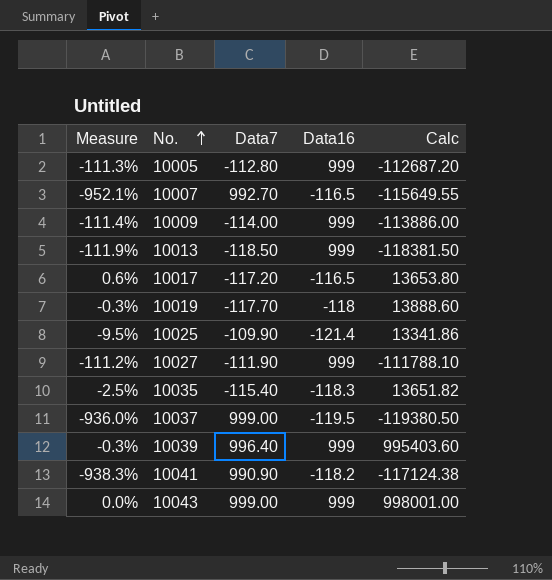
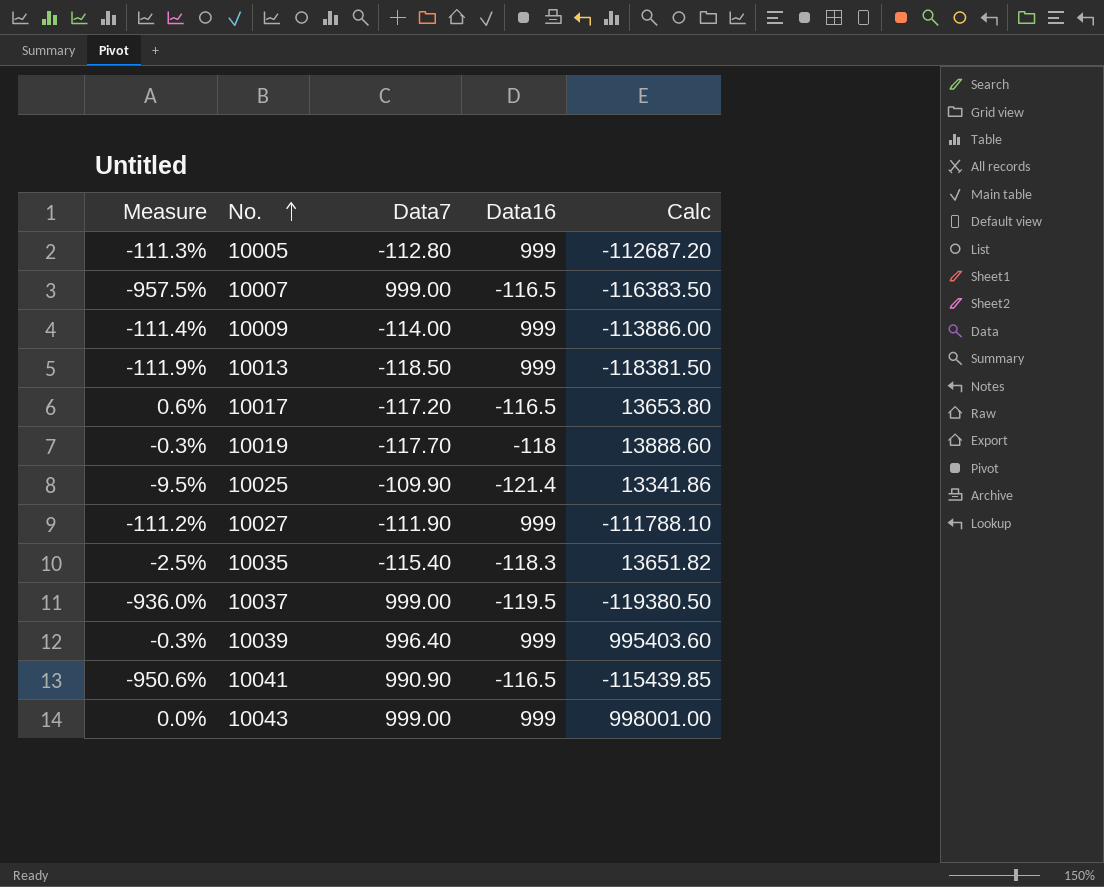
10007 | Measure: -952.1% -> -957.5%
10007 | Data7: 992.70 -> 999.00
10007 | Calc: -115649.55 -> -116383.50
10041 | Measure: -938.3% -> -950.6%
10041 | Data16: -118.2 -> -116.5
10041 | Calc: -117124.38 -> -115439.85

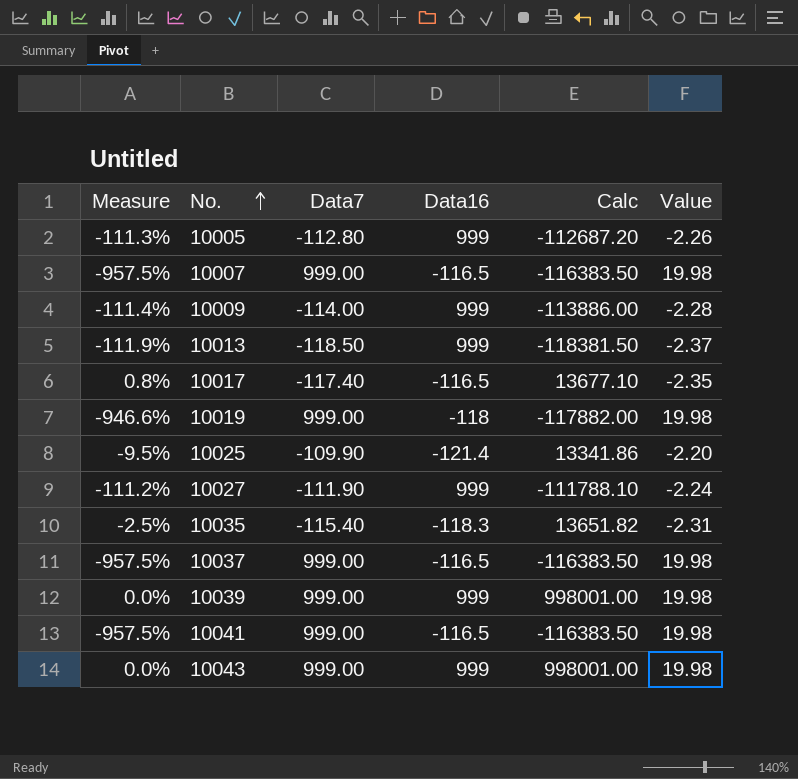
column Value | formula: none -> [Data7] * 0.02
10017 | Measure: 0.6% -> 0.8%
10017 | Data7: -117.20 -> -117.40
10017 | Calc: 13653.80 -> 13677.10
10019 | Measure: -0.3% -> -946.6%
10019 | Data7: -117.70 -> 999.00
10019 | Calc: 13888.60 -> -117882.00
10037 | Measure: -936.0% -> -957.5%
10037 | Data16: -119.5 -> -116.5
10037 | Calc: -119380.50 -> -116383.50
10039 | Measure: -0.3% -> 0.0%
10039 | Data7: 996.40 -> 999.00
10039 | Calc: 995403.60 -> 998001.00
10041 | Measure: -950.6% -> -957.5%
10041 | Data7: 990.90 -> 999.00
10041 | Calc: -115439.85 -> -116383.50

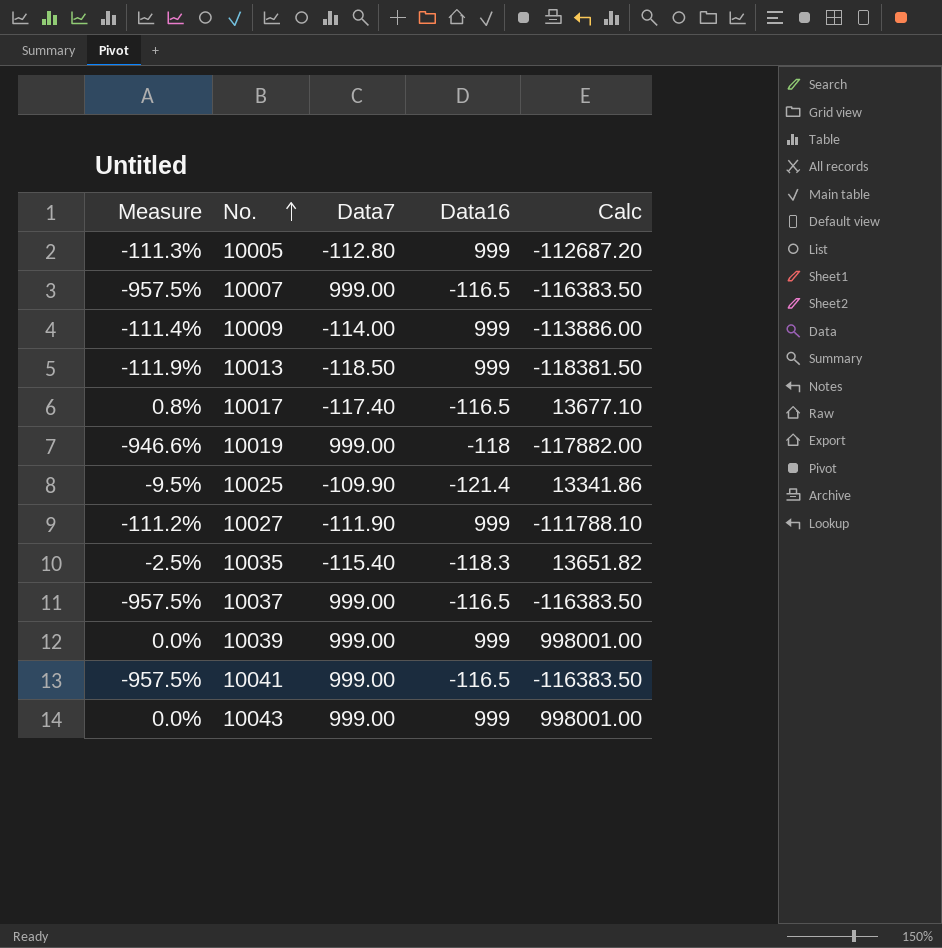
column Value | formula: [Data7] * 0.02 -> none

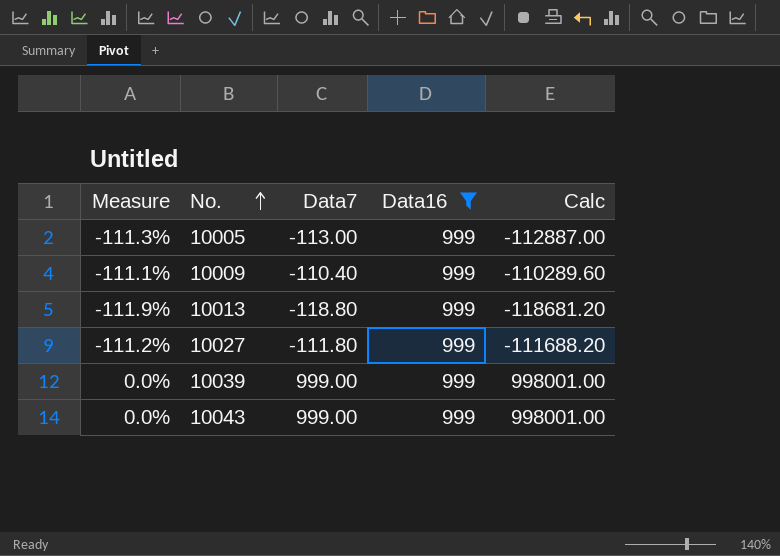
filter: none -> Data16 = 999
10005 | Data7: -112.80 -> -113.00
10005 | Calc: -112687.20 -> -112887.00
10009 | Measure: -111.4% -> -111.1%
10009 | Data7: -114.00 -> -110.40
10009 | Calc: -113886.00 -> -110289.60
10013 | Data7: -118.50 -> -118.80
10013 | Calc: -118381.50 -> -118681.20
10027 | Data7: -111.90 -> -111.80
10027 | Calc: -111788.10 -> -111688.20

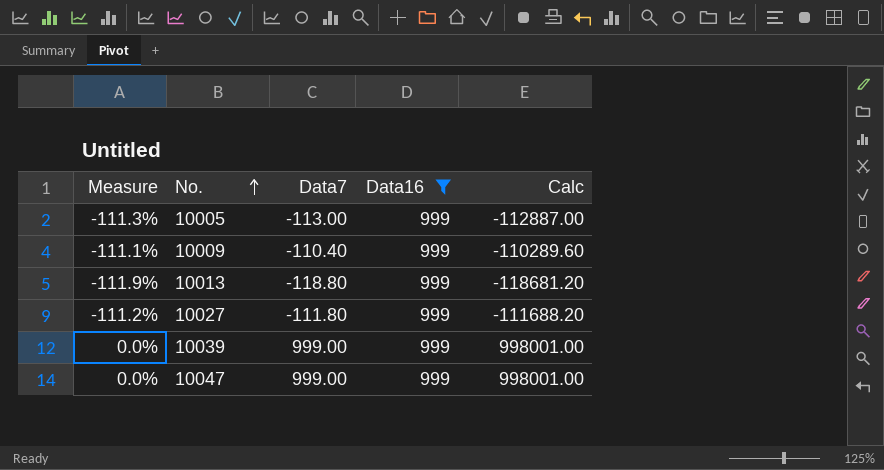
row 10043: 0.0% | 999.00 | 999 | 998001.00 -> none
row 10047: none -> 0.0% | 999.00 | 999 | 998001.00

